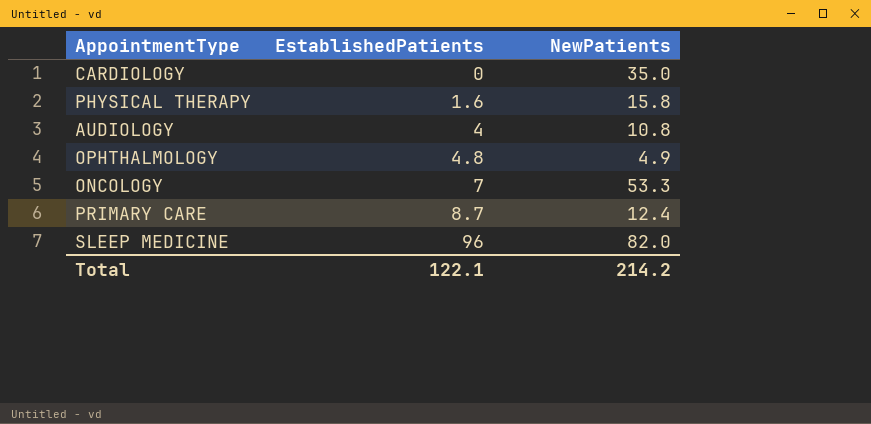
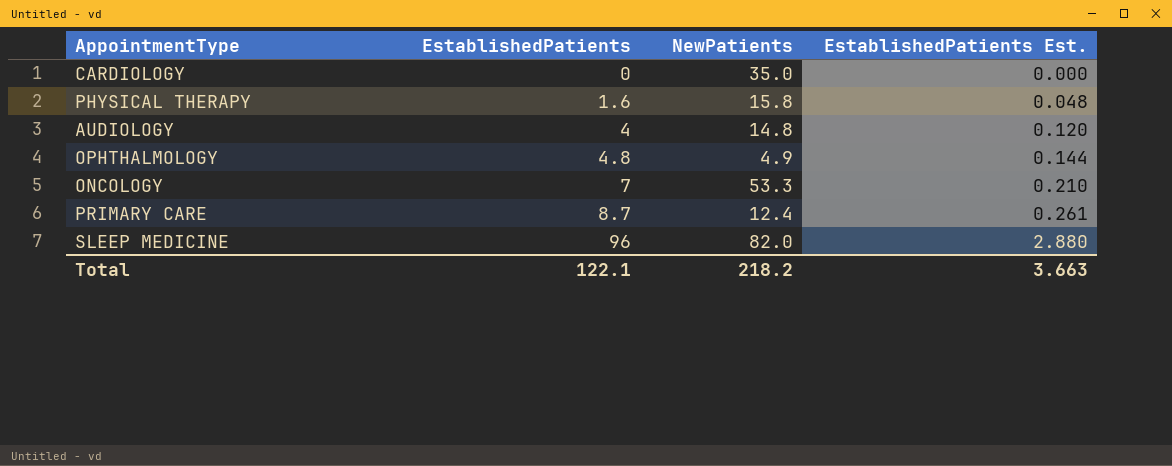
column EstablishedPatients Est. | formula: none -> [EstablishedPatients] * 0.03
AUDIOLOGY | NewPatients: 10.8 -> 14.8
Total | NewPatients: 214.2 -> 218.2

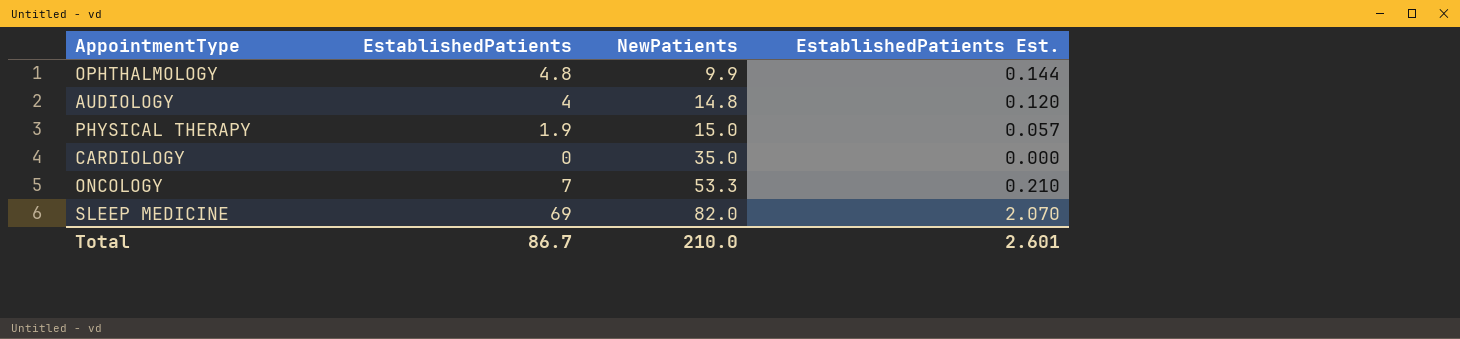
row order: EstablishedPatients ascending -> NewPatients ascending
row PRIMARY CARE: 8.7 | 12.4 | 0.261 -> none
OPHTHALMOLOGY | NewPatients: 4.9 -> 9.9
PHYSICAL THERAPY | EstablishedPatients: 1.6 -> 1.9
PHYSICAL THERAPY | NewPatients: 15.8 -> 15.0
PHYSICAL THERAPY | EstablishedPatients Est.: 0.048 -> 0.057
SLEEP MEDICINE | EstablishedPatients: 96 -> 69
SLEEP MEDICINE | EstablishedPatients Est.: 2.880 -> 2.070
Total | EstablishedPatients: 122.1 -> 86.7
Total | NewPatients: 218.2 -> 210.0
Total | EstablishedPatients Est.: 3.663 -> 2.601

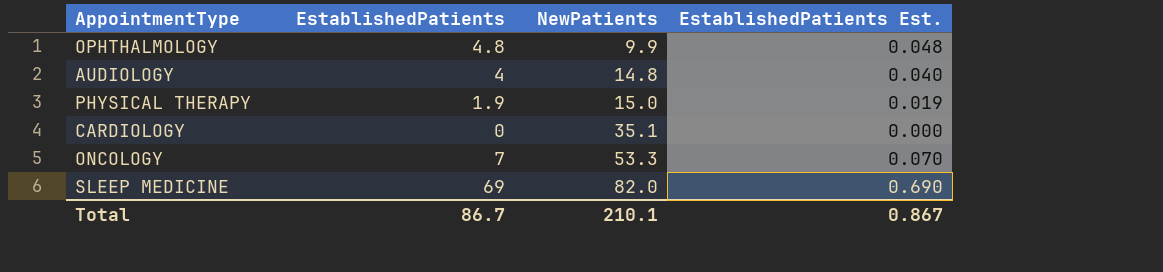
column EstablishedPatients Est. | formula: [EstablishedPatients] * 0.03 -> [EstablishedPatients] * 0.01
CARDIOLOGY | NewPatients: 35.0 -> 35.1
Total | NewPatients: 210.0 -> 210.1
Total | EstablishedPatients Est.: 2.601 -> 0.867

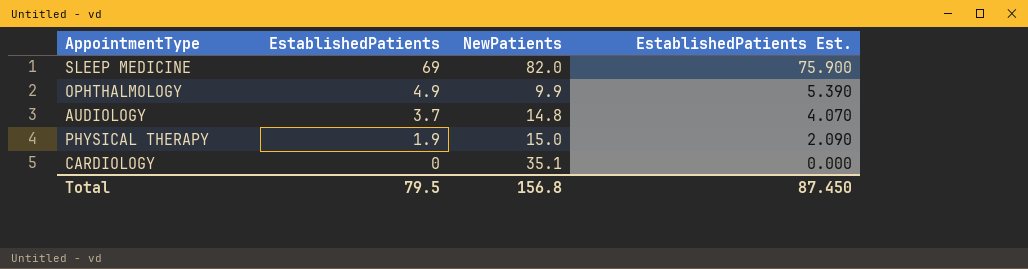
row order: NewPatients ascending -> EstablishedPatients descending
column EstablishedPatients Est. | formula: [EstablishedPatients] * 0.01 -> [EstablishedPatients] * 1.1
row ONCOLOGY: 7 | 53.3 | 0.070 -> none
OPHTHALMOLOGY | EstablishedPatients: 4.8 -> 4.9
AUDIOLOGY | EstablishedPatients: 4 -> 3.7
Total | EstablishedPatients: 86.7 -> 79.5
Total | NewPatients: 210.1 -> 156.8
Total | EstablishedPatients Est.: 0.867 -> 87.450

